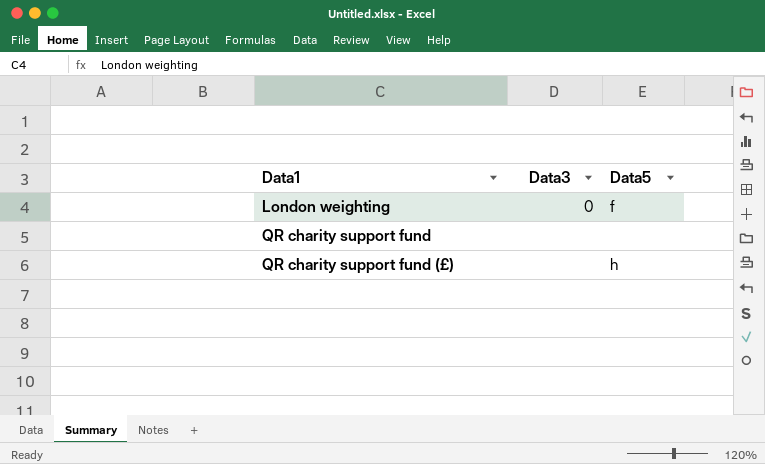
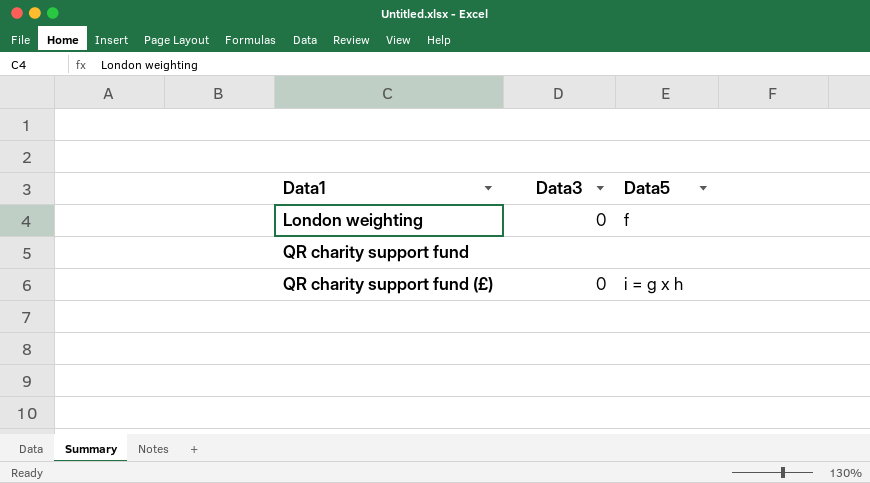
QR charity support fund (£) | Data3: none -> 0
QR charity support fund (£) | Data5: h -> i = g x h

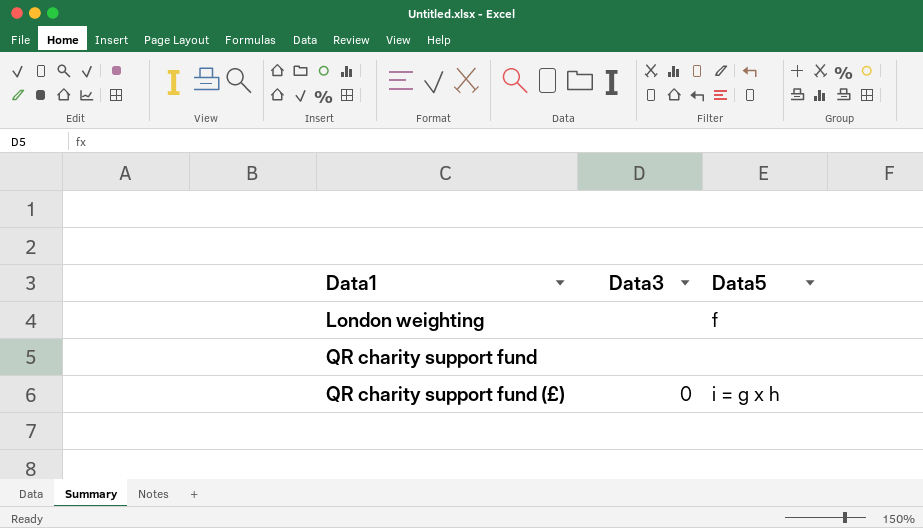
London weighting | Data3: 0 -> none

